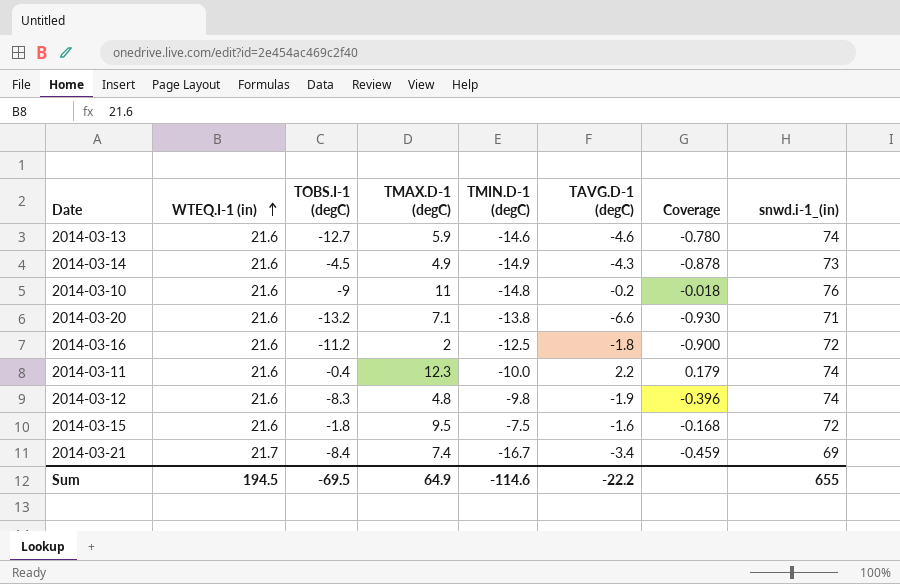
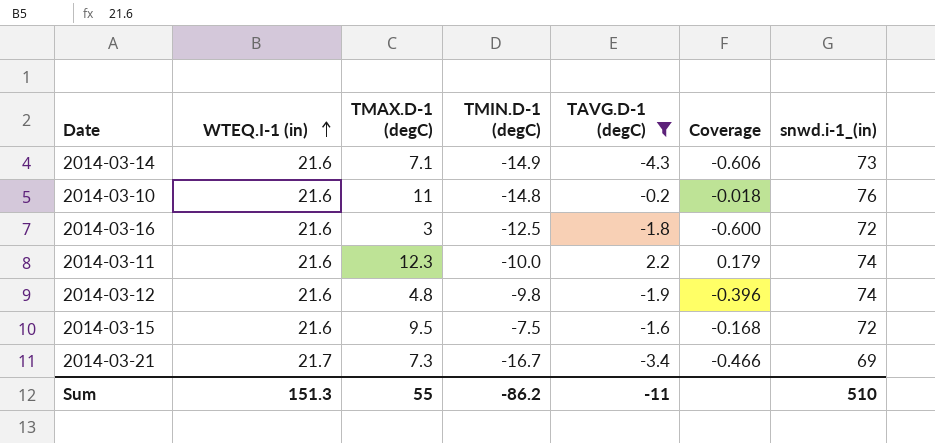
filter: none -> TAVG.D-1 (degC) >= -4.3
column TOBS.I-1 (degC) | position: 3 -> none
2014-03-14 | TMAX.D-1 (degC): 4.9 -> 7.1
2014-03-14 | Coverage: -0.878 -> -0.606
2014-03-16 | TMAX.D-1 (degC): 2 -> 3
2014-03-16 | Coverage: -0.900 -> -0.600
2014-03-21 | TMAX.D-1 (degC): 7.4 -> 7.3
2014-03-21 | Coverage: -0.459 -> -0.466
Sum | WTEQ.I-1 (in): 194.5 -> 151.3
Sum | TMAX.D-1 (degC): 64.9 -> 55
Sum | TMIN.D-1 (degC): -114.6 -> -86.2
Sum | TAVG.D-1 (degC): -22.2 -> -11
Sum | snwd.i-1_(in): 655 -> 510

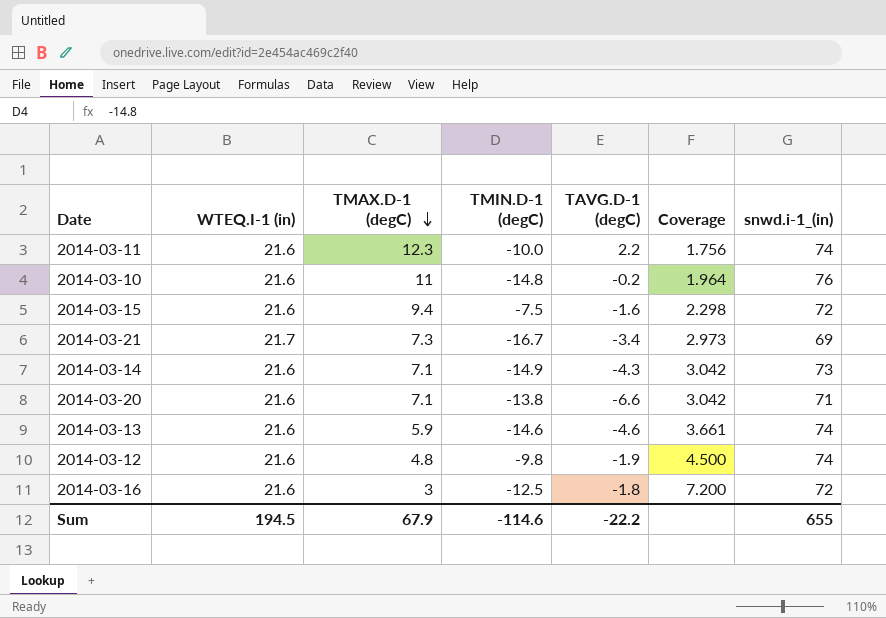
filter: TAVG.D-1 (degC) >= -4.3 -> none
row order: WTEQ.I-1 (in) ascending -> TMAX.D-1 (degC) descending
column Coverage | formula: [TAVG.D-1 (degC)] / [TMAX.D-1 (degC)] -> [WTEQ.I-1 (in)] / [TMAX.D-1 (degC)]
2014-03-15 | TMAX.D-1 (degC): 9.5 -> 9.4
Sum | WTEQ.I-1 (in): 151.3 -> 194.5
Sum | TMAX.D-1 (degC): 55 -> 67.9
Sum | TMIN.D-1 (degC): -86.2 -> -114.6
Sum | TAVG.D-1 (degC): -11 -> -22.2
Sum | snwd.i-1_(in): 510 -> 655

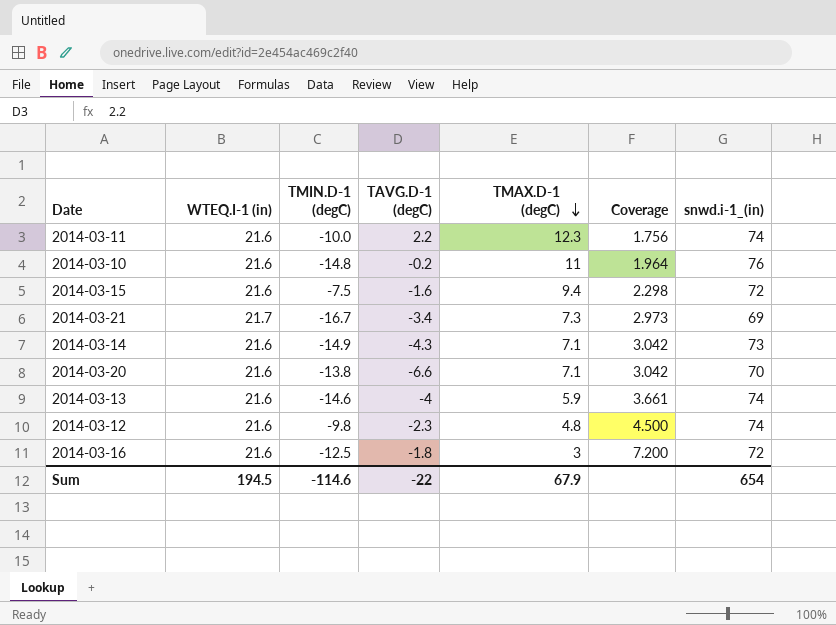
column TMAX.D-1 (degC) | position: 3 -> 5
2014-03-20 | snwd.i-1_(in): 71 -> 70
2014-03-13 | TAVG.D-1 (degC): -4.6 -> -4
2014-03-12 | TAVG.D-1 (degC): -1.9 -> -2.3
Sum | TAVG.D-1 (degC): -22.2 -> -22
Sum | snwd.i-1_(in): 655 -> 654

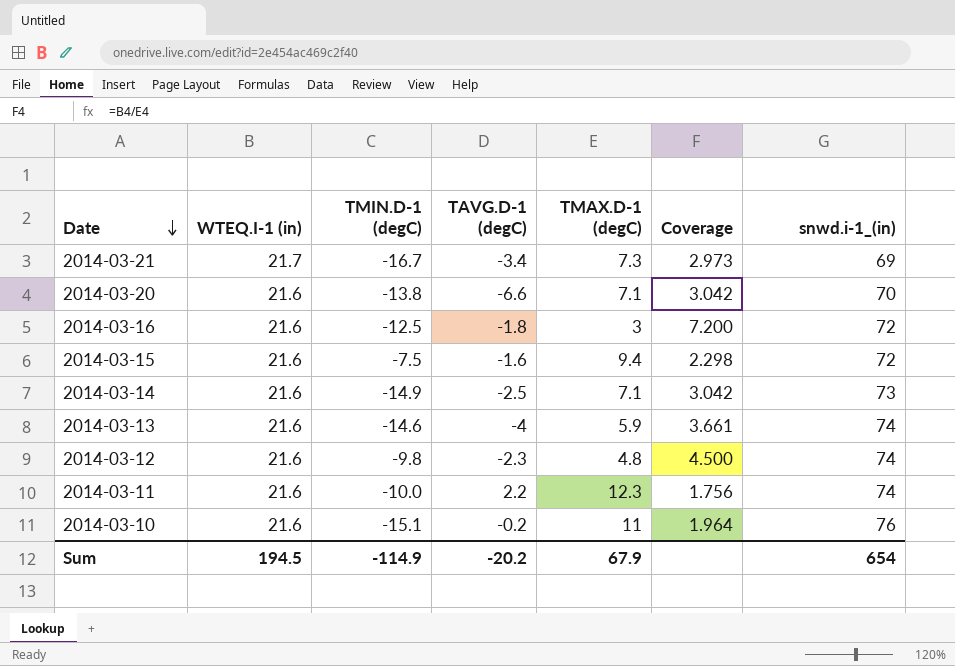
row order: TMAX.D-1 (degC) descending -> Date descending
2014-03-14 | TAVG.D-1 (degC): -4.3 -> -2.5
2014-03-10 | TMIN.D-1 (degC): -14.8 -> -15.1
Sum | TMIN.D-1 (degC): -114.6 -> -114.9
Sum | TAVG.D-1 (degC): -22 -> -20.2

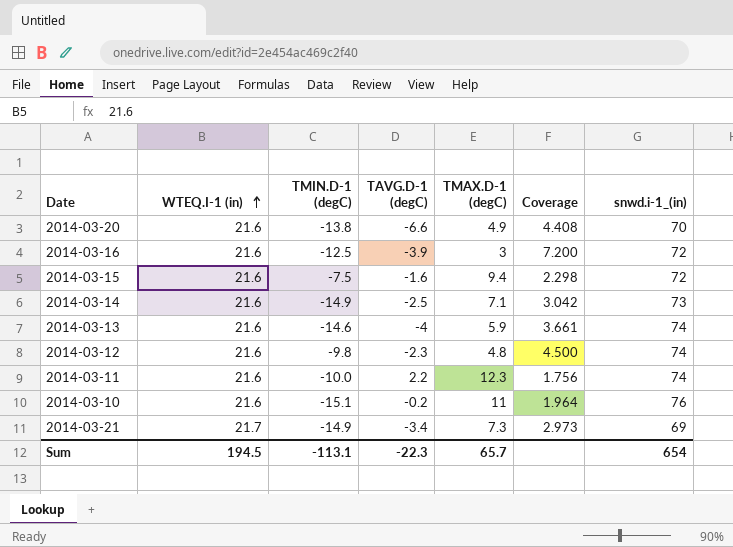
row order: Date descending -> WTEQ.I-1 (in) ascending
2014-03-20 | TMAX.D-1 (degC): 7.1 -> 4.9
2014-03-20 | Coverage: 3.042 -> 4.408
2014-03-16 | TAVG.D-1 (degC): -1.8 -> -3.9
2014-03-21 | TMIN.D-1 (degC): -16.7 -> -14.9
Sum | TMIN.D-1 (degC): -114.9 -> -113.1
Sum | TAVG.D-1 (degC): -20.2 -> -22.3
Sum | TMAX.D-1 (degC): 67.9 -> 65.7

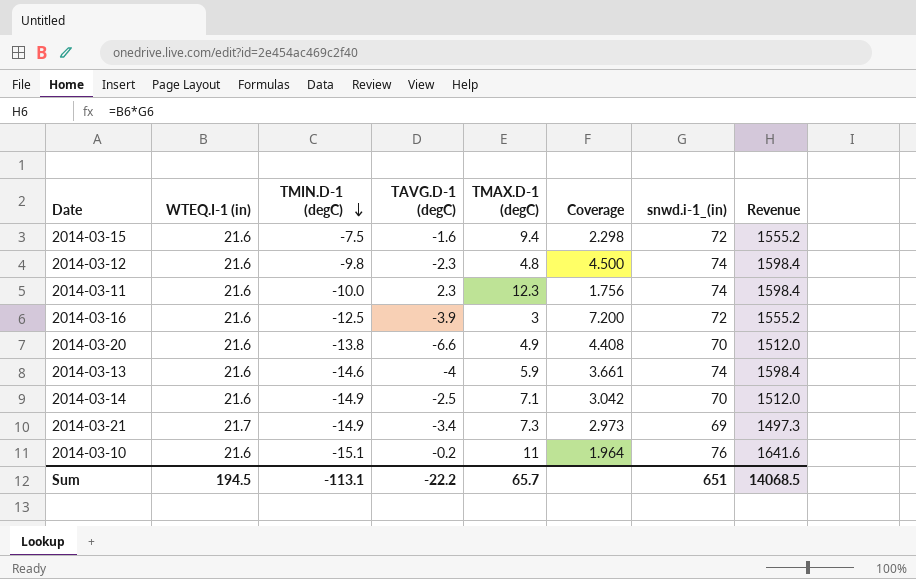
row order: WTEQ.I-1 (in) ascending -> TMIN.D-1 (degC) descending
column Revenue | formula: none -> [WTEQ.I-1 (in)] * [snwd.i-1_(in)]
2014-03-11 | TAVG.D-1 (degC): 2.2 -> 2.3
2014-03-14 | snwd.i-1_(in): 73 -> 70
Sum | TAVG.D-1 (degC): -22.3 -> -22.2
Sum | snwd.i-1_(in): 654 -> 651

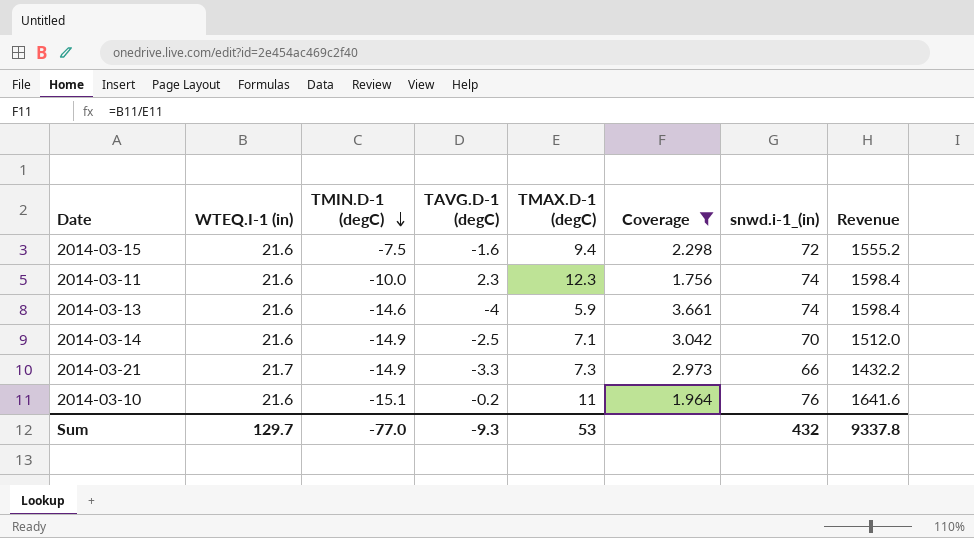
filter: none -> Coverage <= 3.661
2014-03-21 | TAVG.D-1 (degC): -3.4 -> -3.3
2014-03-21 | snwd.i-1_(in): 69 -> 66
2014-03-21 | Revenue: 1497.3 -> 1432.2
Sum | WTEQ.I-1 (in): 194.5 -> 129.7
Sum | TMIN.D-1 (degC): -113.1 -> -77.0
Sum | TAVG.D-1 (degC): -22.2 -> -9.3
Sum | TMAX.D-1 (degC): 65.7 -> 53
Sum | snwd.i-1_(in): 651 -> 432
Sum | Revenue: 14068.5 -> 9337.8

